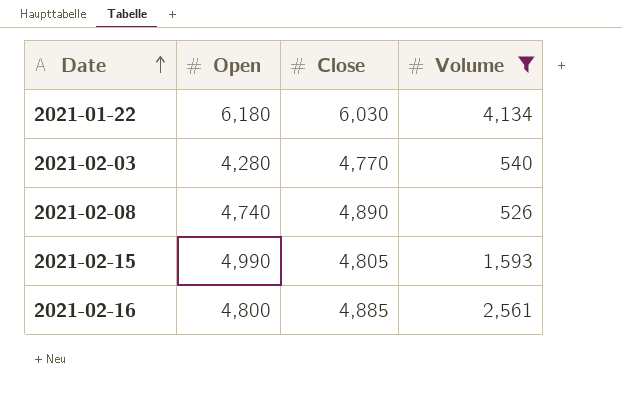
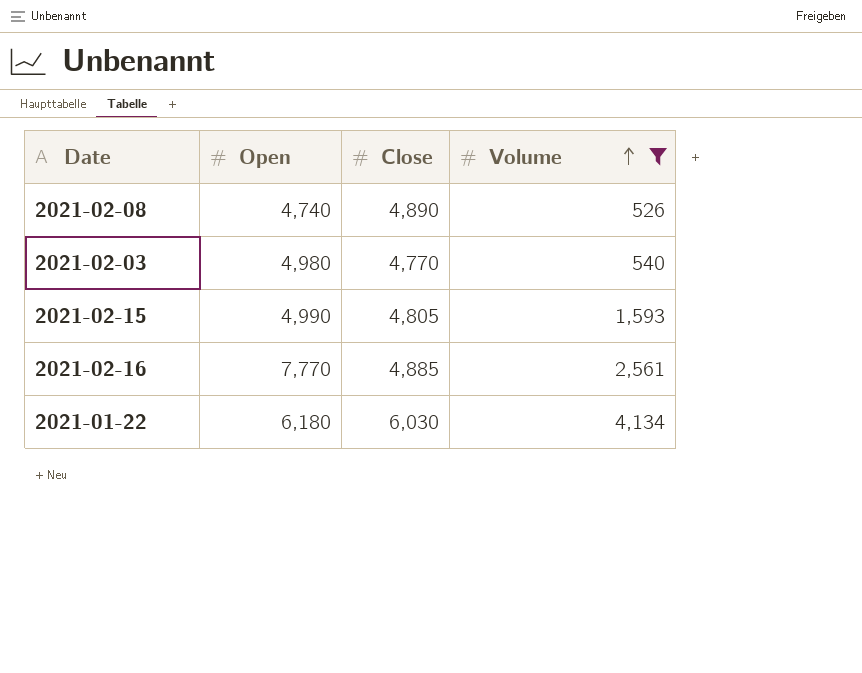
row order: Date ascending -> Volume ascending
2021-02-03 | Open: 4,280 -> 4,980
2021-02-16 | Open: 4,800 -> 7,770

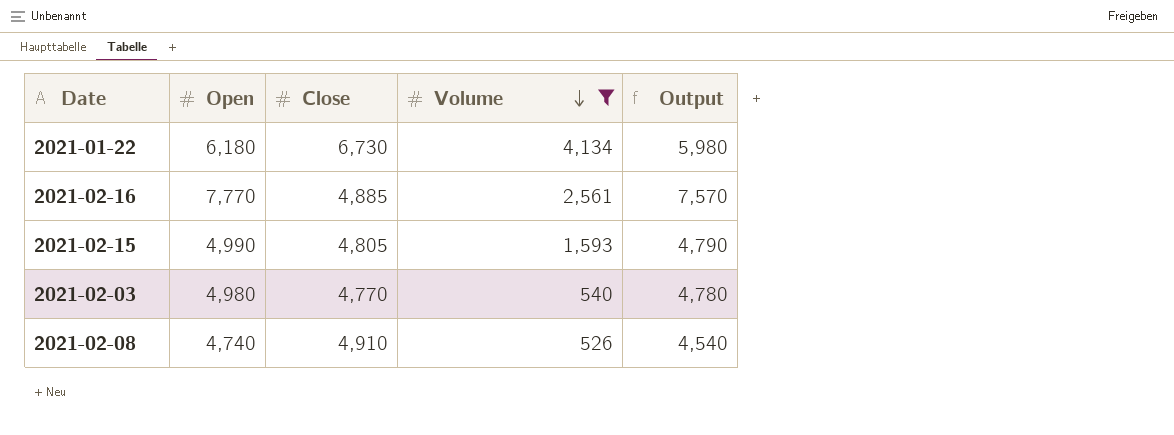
row order: Volume ascending -> Volume descending
column Output | formula: none -> [Open] - 200
2021-01-22 | Close: 6,030 -> 6,730
2021-02-08 | Close: 4,890 -> 4,910

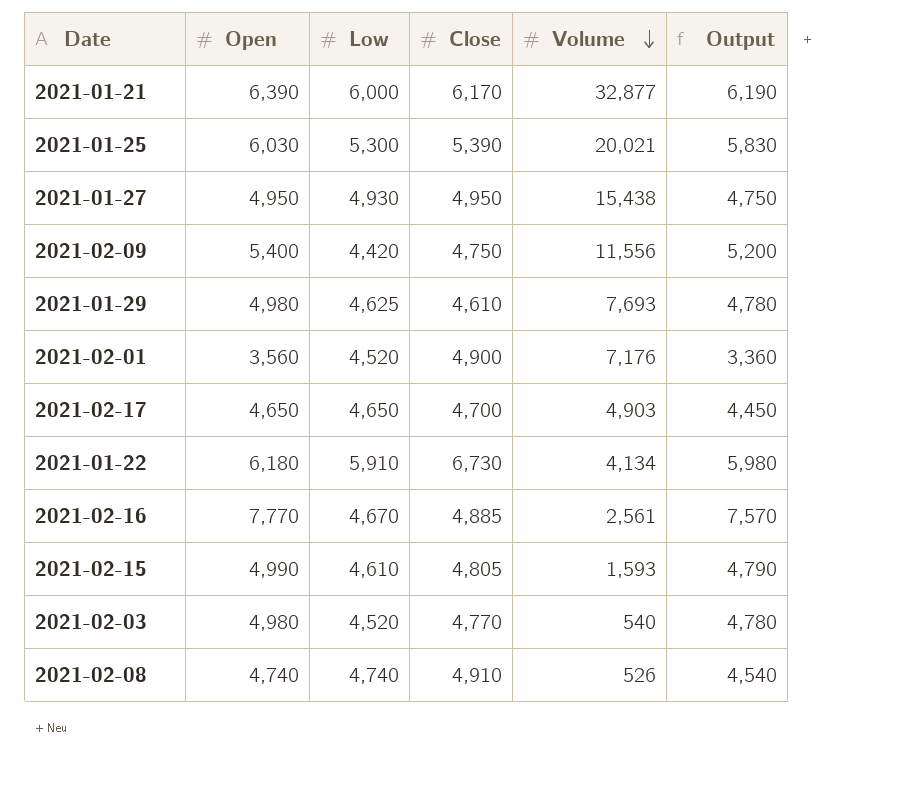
filter: Volume <= 4,134 -> none
column Low | position: none -> 3

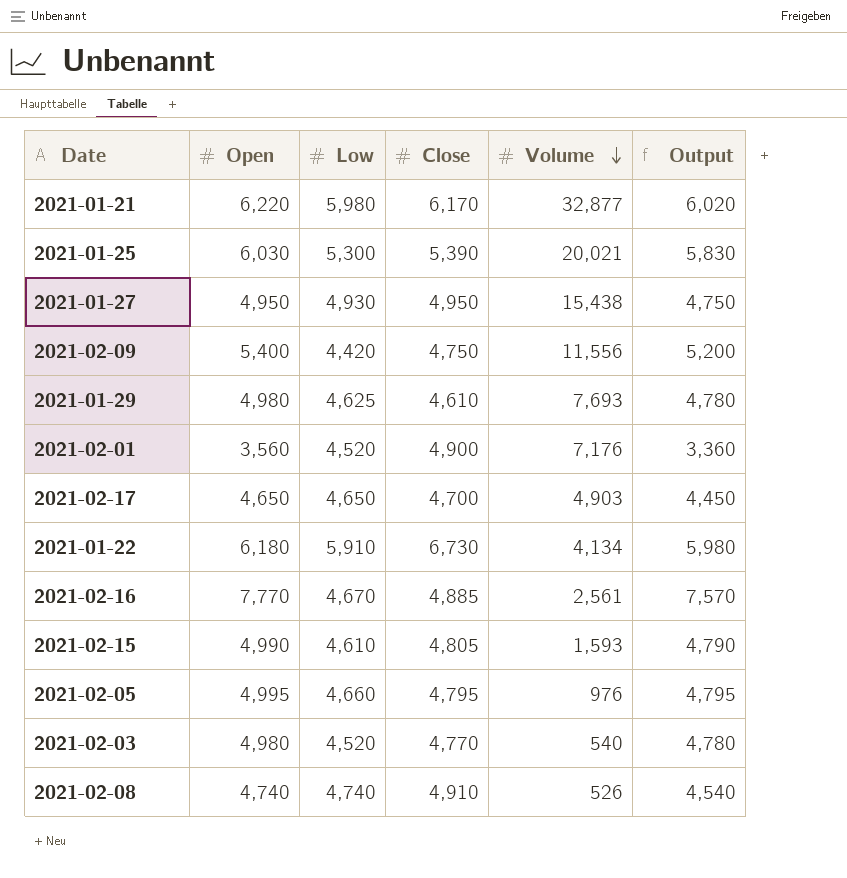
2021-01-21 | Open: 6,390 -> 6,220
2021-01-21 | Low: 6,000 -> 5,980
2021-01-21 | Output: 6,190 -> 6,020
row 2021-02-05: none -> 4,995 | 4,660 | 4,795 | 976 | 4,795

